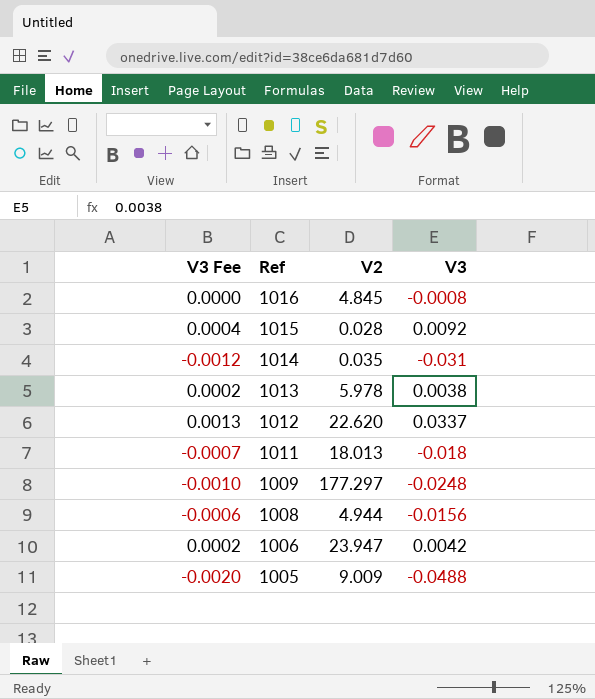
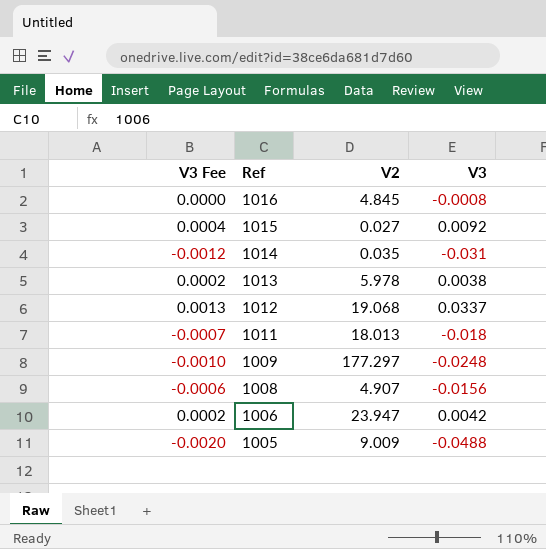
1015 | V2: 0.028 -> 0.027
1012 | V2: 22.620 -> 19.068
1008 | V2: 4.944 -> 4.907

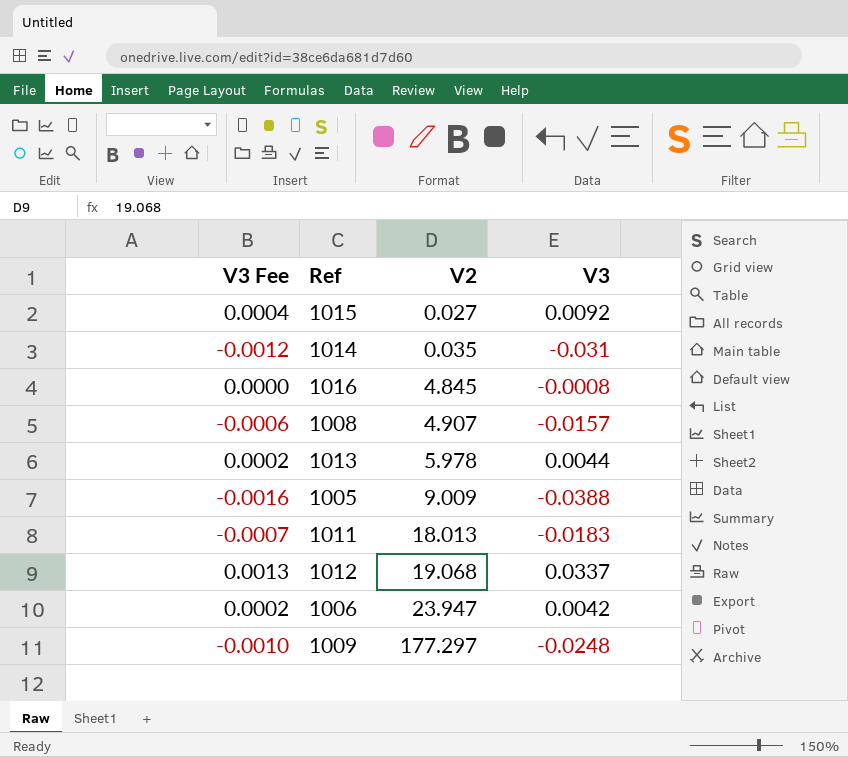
row order: Ref descending -> V2 ascending
1008 | V3: -0.0156 -> -0.0157
1013 | V3: 0.0038 -> 0.0044
1005 | V3 Fee: -0.0020 -> -0.0016
1005 | V3: -0.0488 -> -0.0388
1011 | V3: -0.018 -> -0.0183

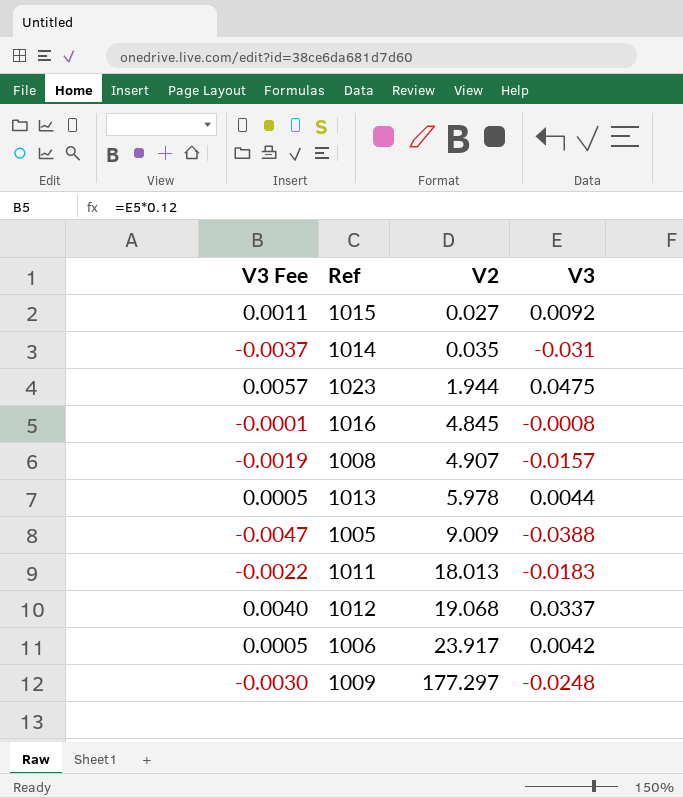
column V3 Fee | formula: [V3] * 0.04 -> [V3] * 0.12
row 1023: none -> 0.0057 | 1.944 | 0.0475
1006 | V2: 23.947 -> 23.917

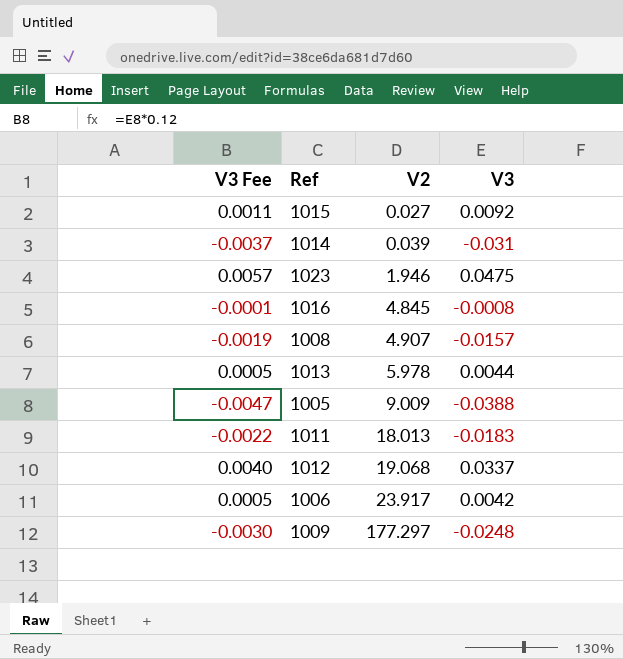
1014 | V2: 0.035 -> 0.039
1023 | V2: 1.944 -> 1.946

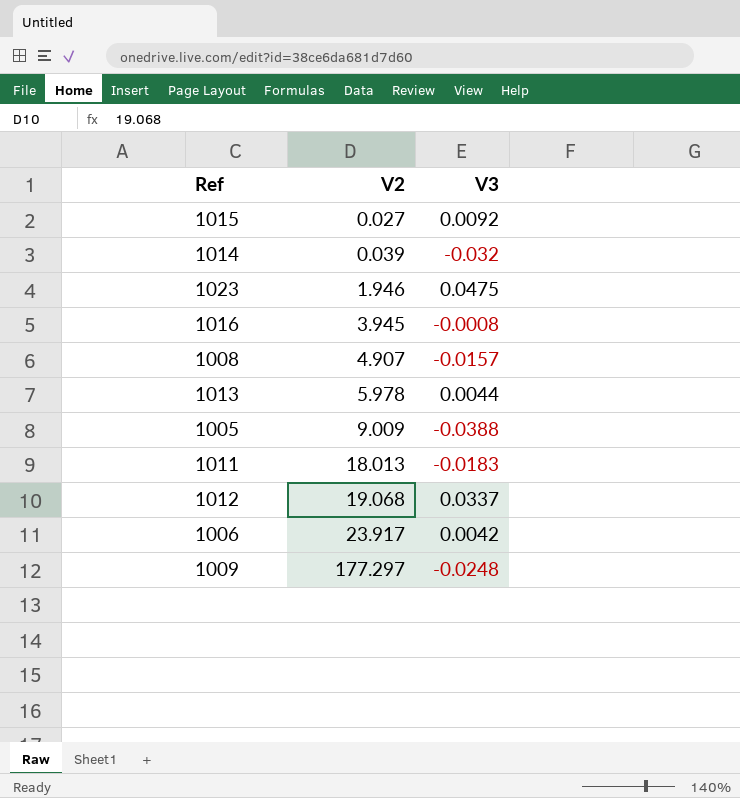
column V3 Fee | formula: [V3] * 0.12 -> none
1014 | V3: -0.031 -> -0.032
1016 | V2: 4.845 -> 3.945

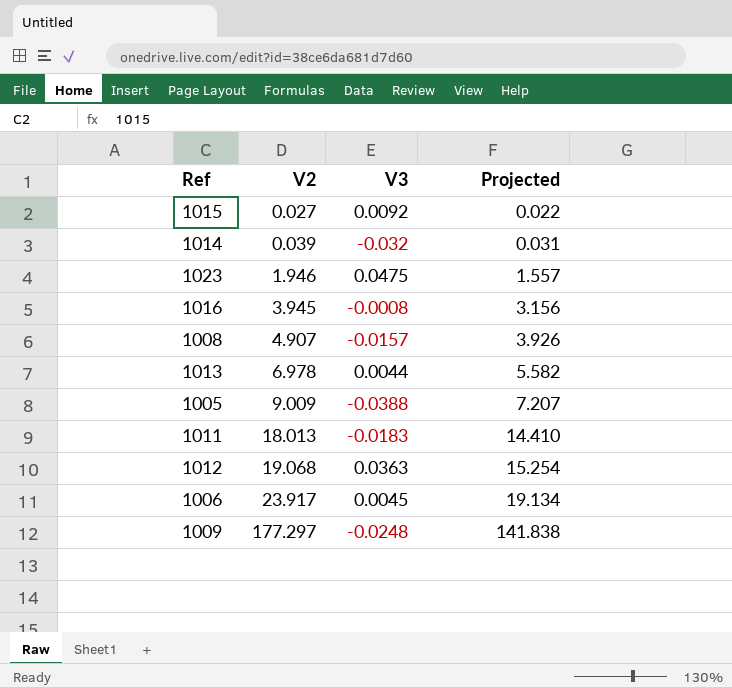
column Projected | formula: none -> [V2] * 0.8
1013 | V2: 5.978 -> 6.978
1012 | V3: 0.0337 -> 0.0363
1006 | V3: 0.0042 -> 0.0045

